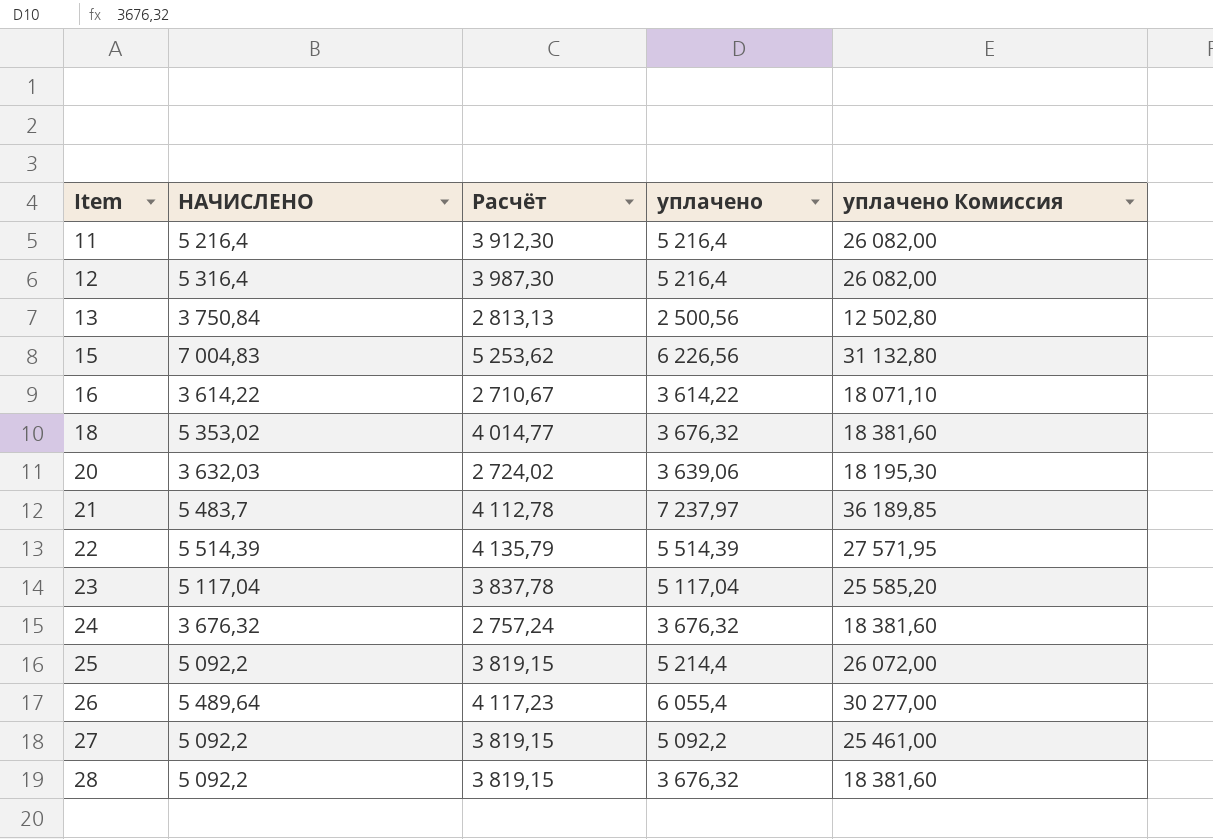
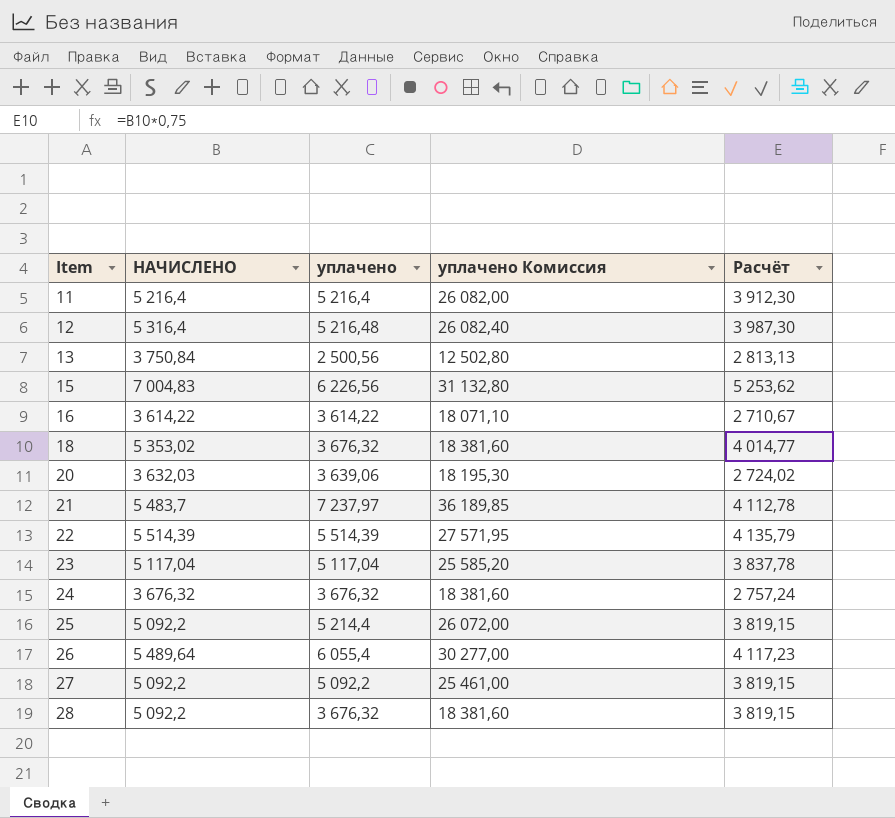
column Расчёт | position: 3 -> 5
12 | уплачено: 5 216,4 -> 5 216,48
12 | уплачено Комиссия: 26 082,00 -> 26 082,40

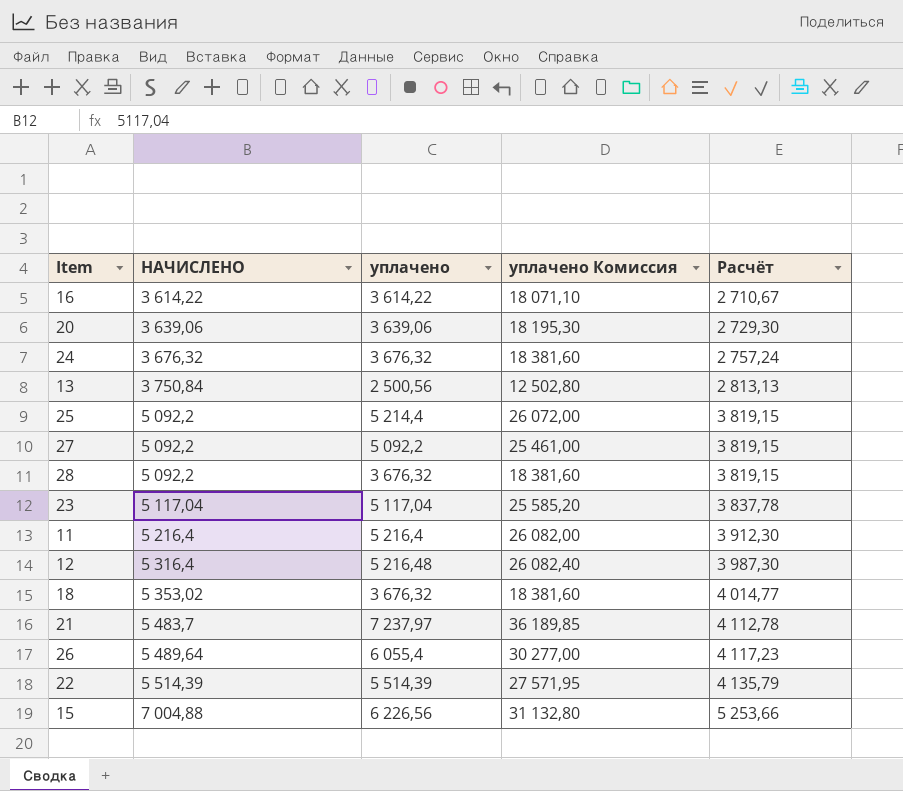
row order: Item ascending -> НАЧИСЛЕНО ascending
20 | НАЧИСЛЕНО: 3 632,03 -> 3 639,06
20 | Расчёт: 2 724,02 -> 2 729,30
15 | НАЧИСЛЕНО: 7 004,83 -> 7 004,88
15 | Расчёт: 5 253,62 -> 5 253,66

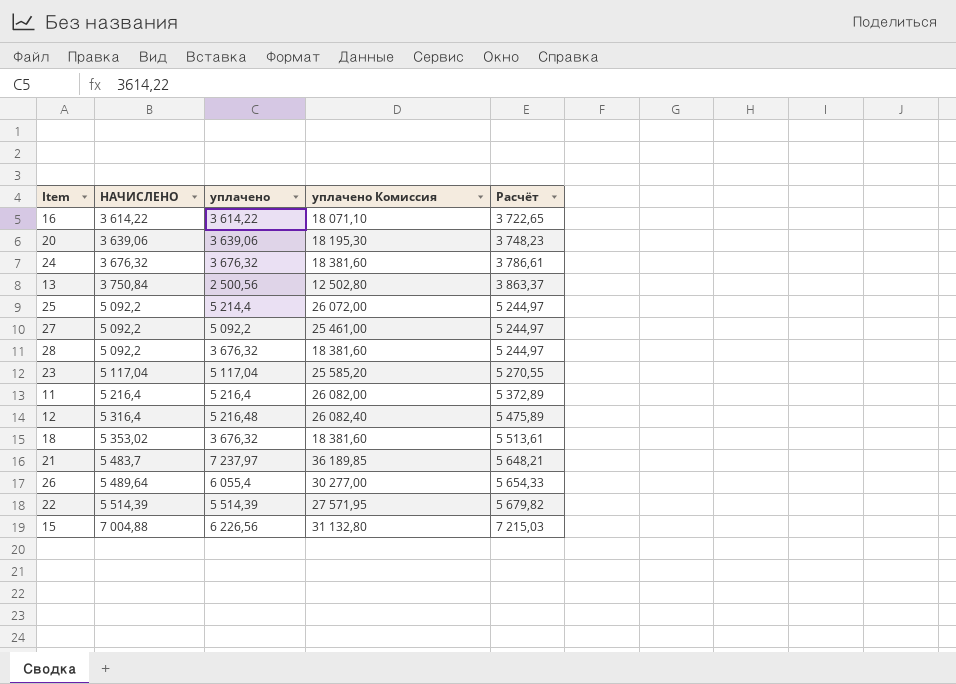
column Расчёт | formula: [НАЧИСЛЕНО] * 0,75 -> [НАЧИСЛЕНО] * 1,03

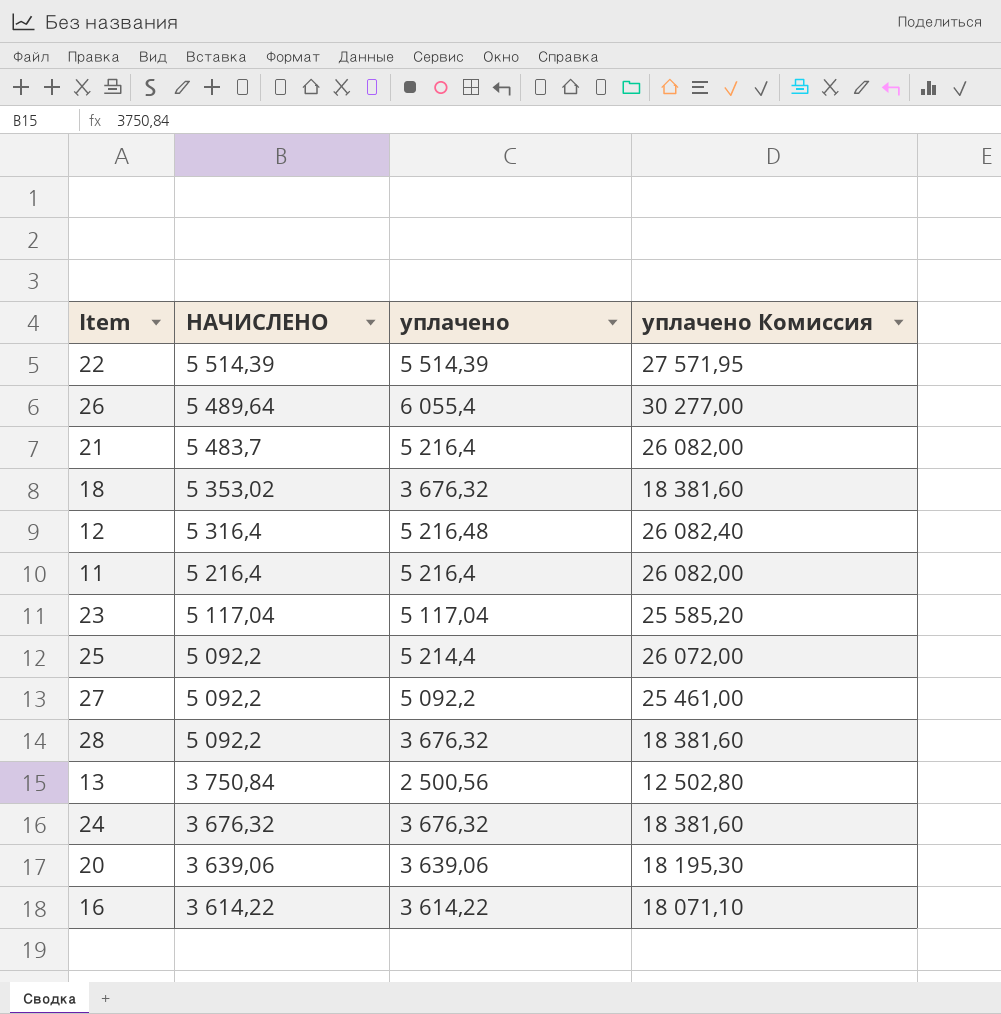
row order: НАЧИСЛЕНО ascending -> НАЧИСЛЕНО descending
column Расчёт | formula: [НАЧИСЛЕНО] * 1,03 -> none
row 15: 7 004,88 | 6 226,56 | 31 132,80 | 7 215,03 -> none
21 | уплачено: 7 237,97 -> 5 216,4
21 | уплачено Комиссия: 36 189,85 -> 26 082,00

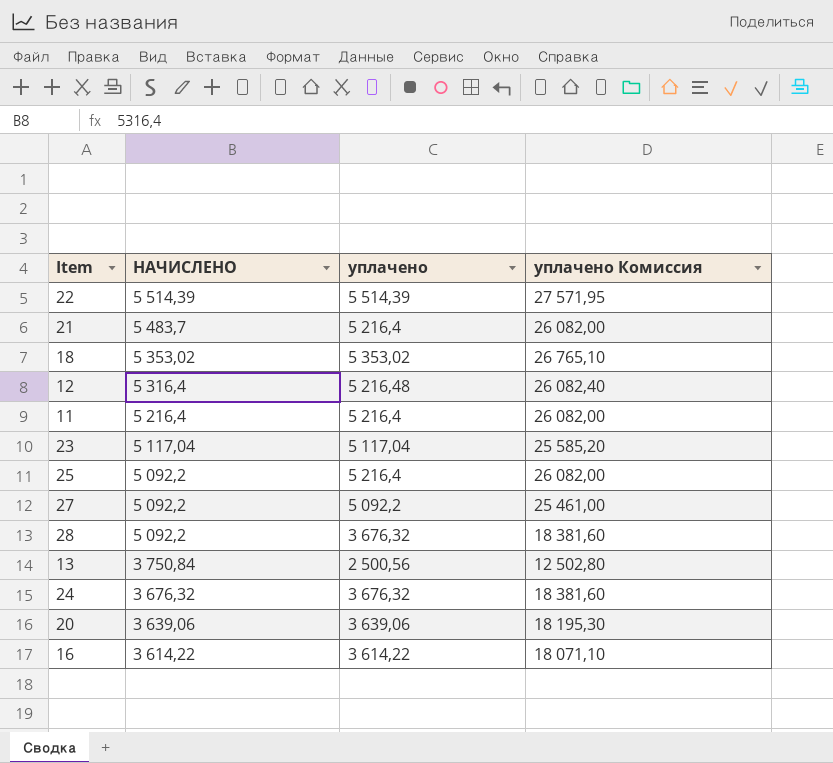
row 26: 5 489,64 | 6 055,4 | 30 277,00 -> none
18 | уплачено: 3 676,32 -> 5 353,02
18 | уплачено Комиссия: 18 381,60 -> 26 765,10
25 | уплачено: 5 214,4 -> 5 216,4
25 | уплачено Комиссия: 26 072,00 -> 26 082,00

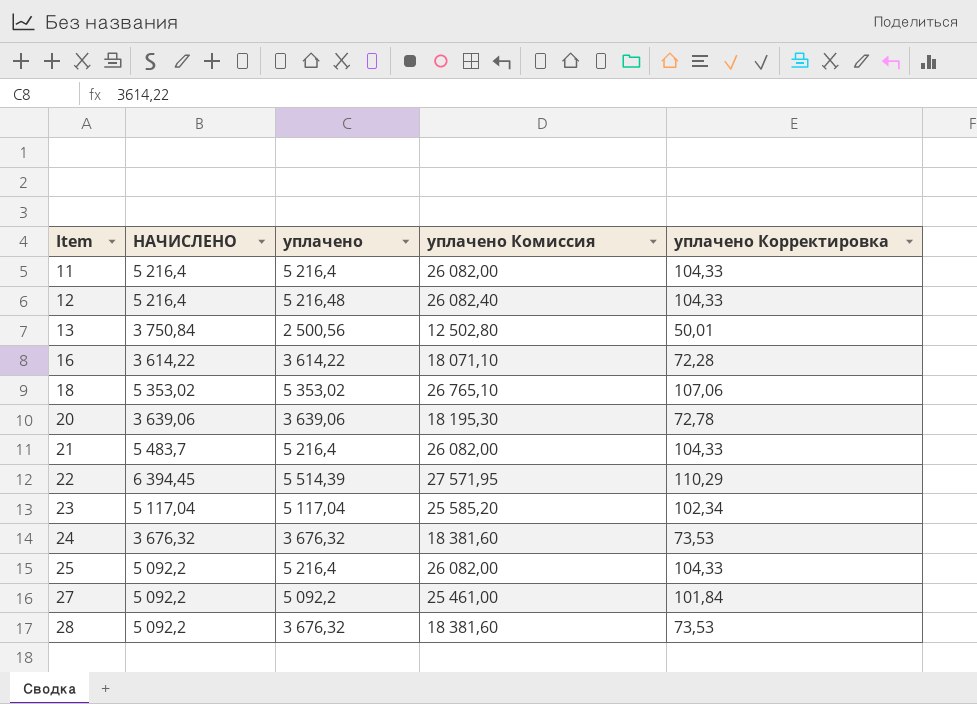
row order: НАЧИСЛЕНО descending -> Item ascending
column уплачено Корректировка | formula: none -> [уплачено] * 0,02
12 | НАЧИСЛЕНО: 5 316,4 -> 5 216,4
22 | НАЧИСЛЕНО: 5 514,39 -> 6 394,45

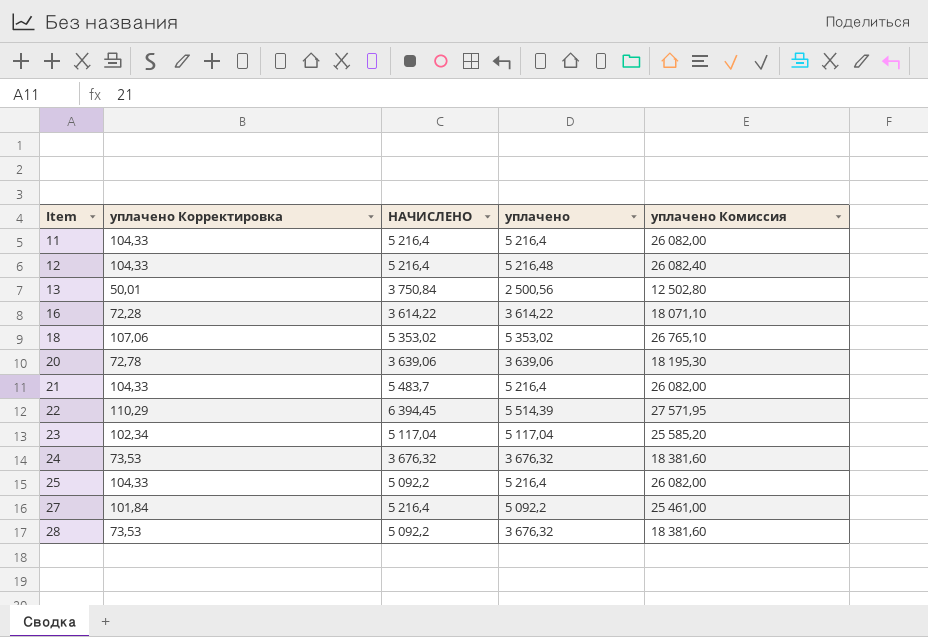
column уплачено Корректировка | position: 5 -> 2
27 | НАЧИСЛЕНО: 5 092,2 -> 5 216,4

